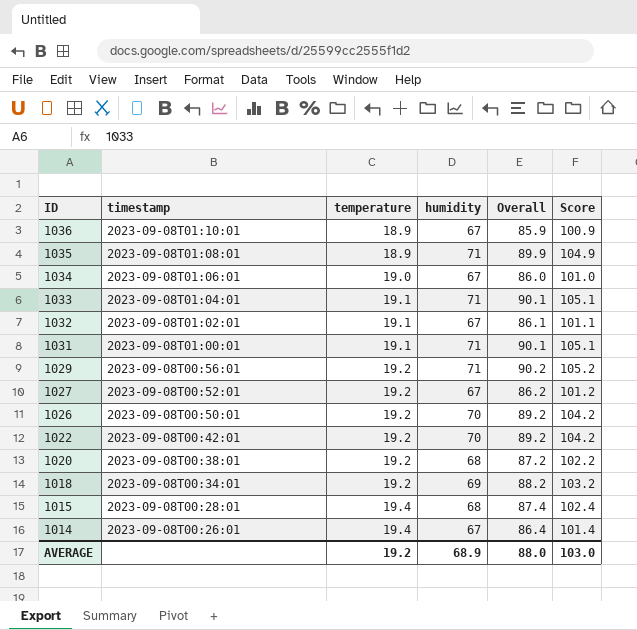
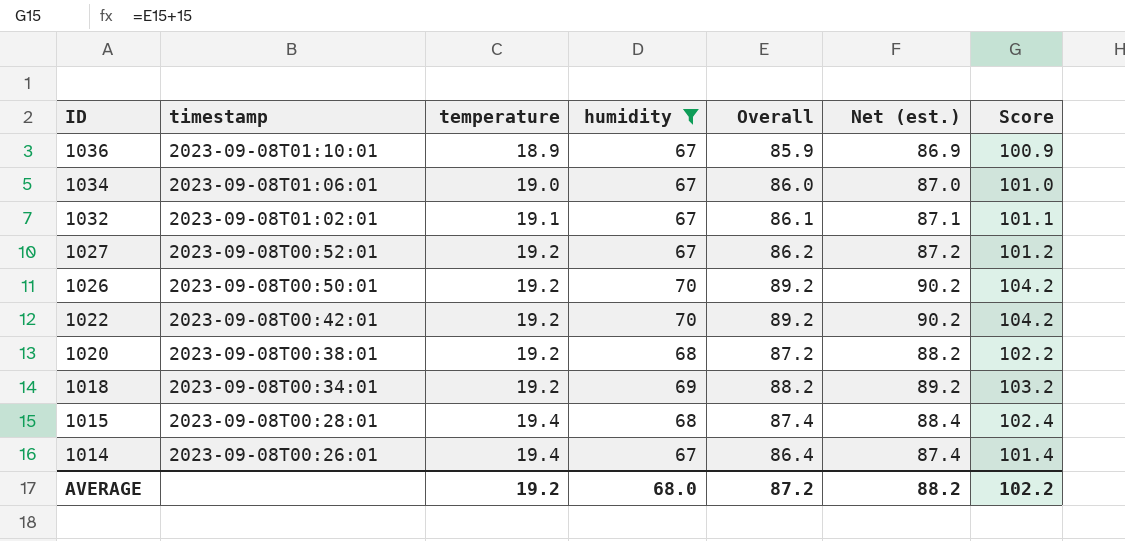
filter: none -> humidity != 71
column Net (est.) | formula: none -> [Overall] + 1
AVERAGE | humidity: 68.9 -> 68.0
AVERAGE | Overall: 88.0 -> 87.2
AVERAGE | Score: 103.0 -> 102.2

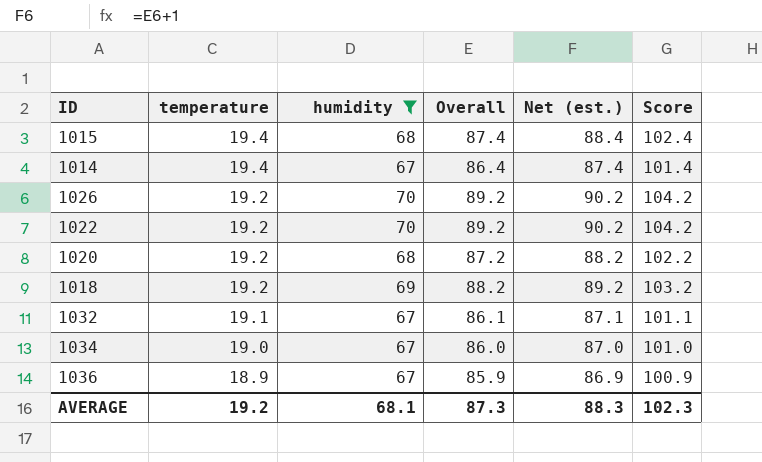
row order: ID descending -> temperature descending
column timestamp | position: 2 -> none
row 1027: 2023-09-08T00:52:01 | 19.2 | 67 | 86.2 | 87.2 | 101.2 -> none
AVERAGE | humidity: 68.0 -> 68.1
AVERAGE | Overall: 87.2 -> 87.3
AVERAGE | Net (est.): 88.2 -> 88.3
AVERAGE | Score: 102.2 -> 102.3

